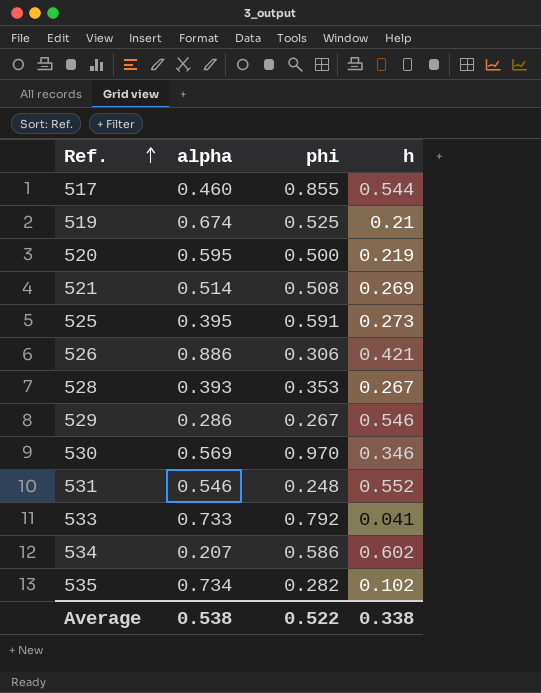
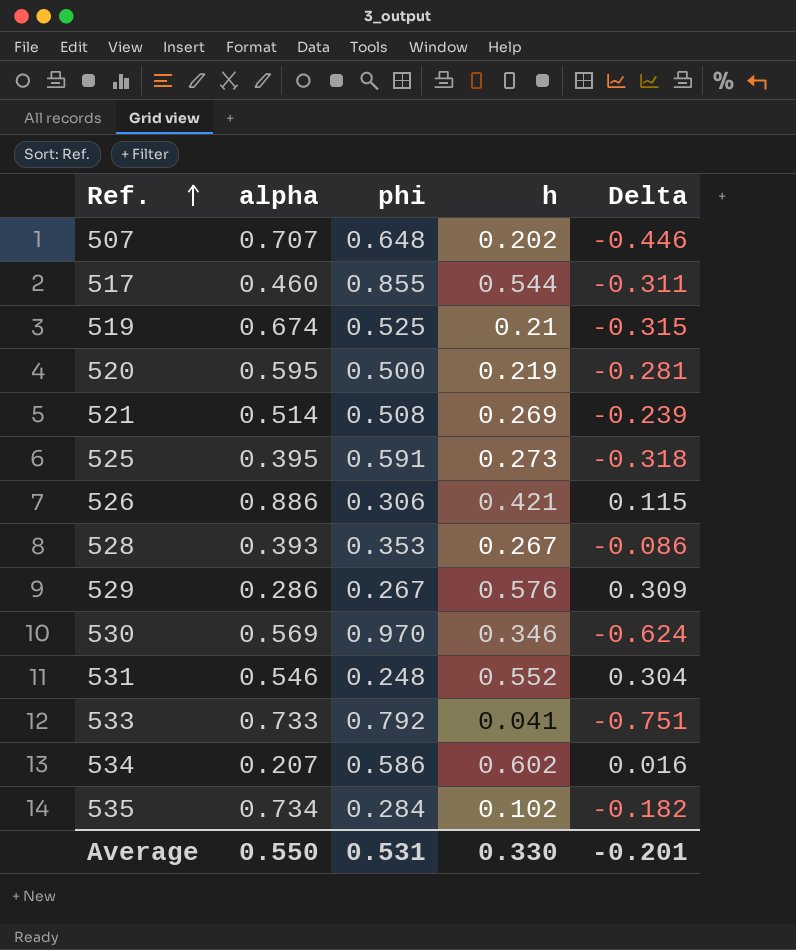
column Delta | formula: none -> [h] - [phi]
row 507: none -> 0.707 | 0.648 | 0.202 | -0.446
529 | h: 0.546 -> 0.576
535 | phi: 0.282 -> 0.284
Average | alpha: 0.538 -> 0.550
Average | phi: 0.522 -> 0.531
Average | h: 0.338 -> 0.330

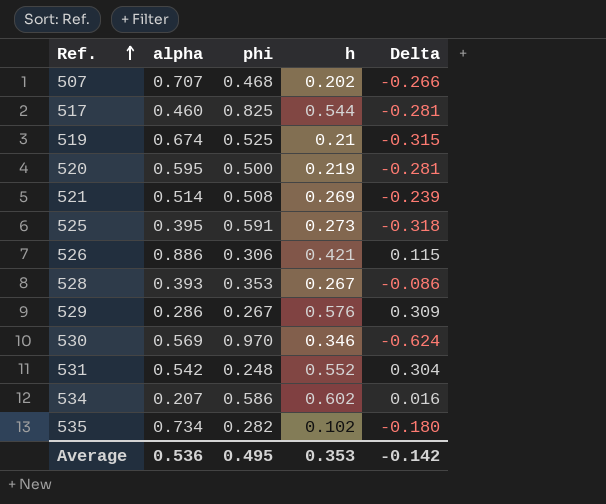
row 533: 0.733 | 0.792 | 0.041 | -0.751 -> none
507 | phi: 0.648 -> 0.468
507 | Delta: -0.446 -> -0.266
517 | phi: 0.855 -> 0.825
517 | Delta: -0.311 -> -0.281
531 | alpha: 0.546 -> 0.542
535 | phi: 0.284 -> 0.282
535 | Delta: -0.182 -> -0.180
Average | alpha: 0.550 -> 0.536
Average | phi: 0.531 -> 0.495
Average | h: 0.330 -> 0.353
Average | Delta: -0.201 -> -0.142

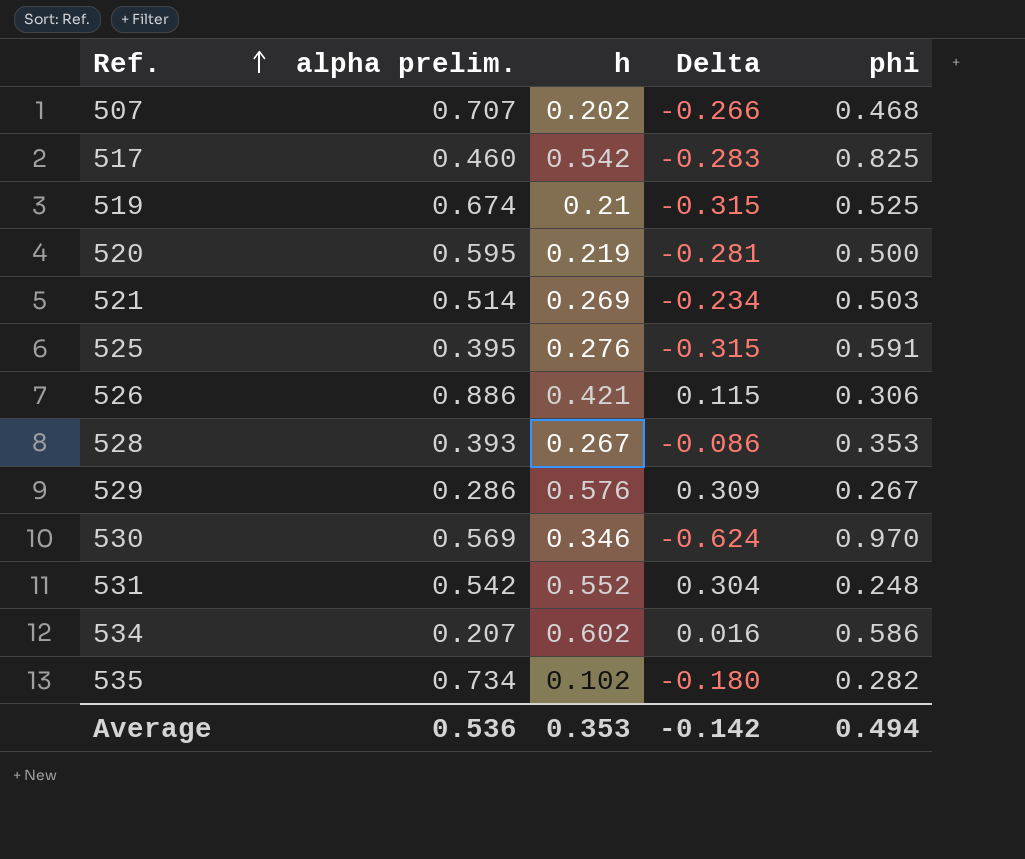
column name: alpha -> alpha prelim.
column phi | position: 3 -> 5
517 | h: 0.544 -> 0.542
517 | Delta: -0.281 -> -0.283
521 | Delta: -0.239 -> -0.234
521 | phi: 0.508 -> 0.503
525 | h: 0.273 -> 0.276
525 | Delta: -0.318 -> -0.315
Average | phi: 0.495 -> 0.494

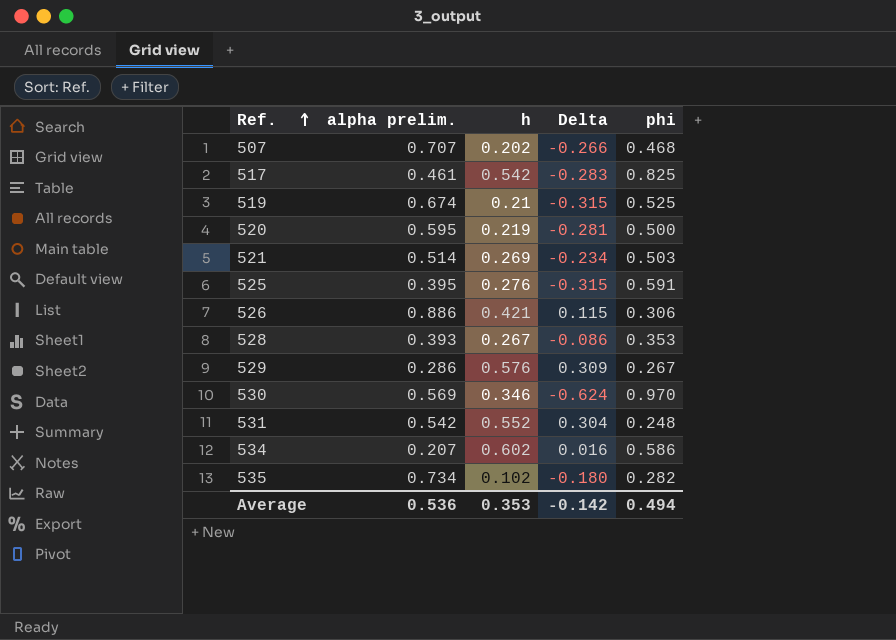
517 | alpha prelim.: 0.460 -> 0.461

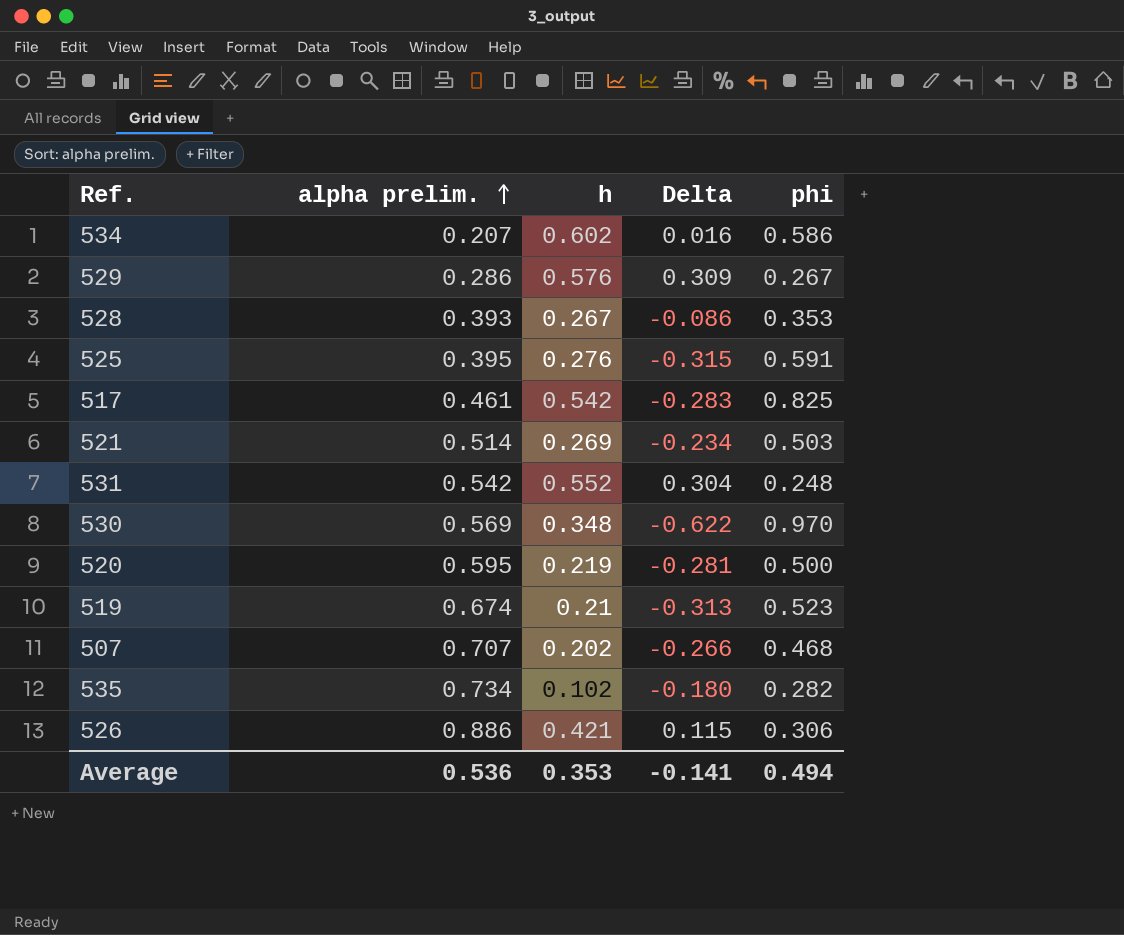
row order: Ref. ascending -> alpha prelim. ascending
530 | h: 0.346 -> 0.348
530 | Delta: -0.624 -> -0.622
519 | Delta: -0.315 -> -0.313
519 | phi: 0.525 -> 0.523
Average | Delta: -0.142 -> -0.141

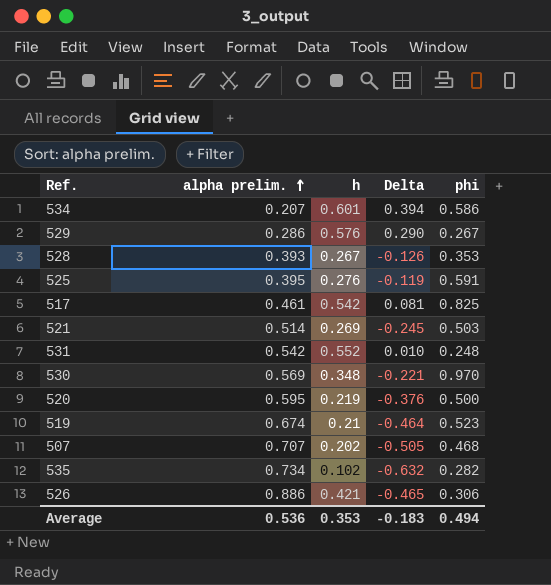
column Delta | formula: [h] - [phi] -> [h] - [alpha prelim.]
534 | h: 0.602 -> 0.601
Average | Delta: -0.141 -> -0.183

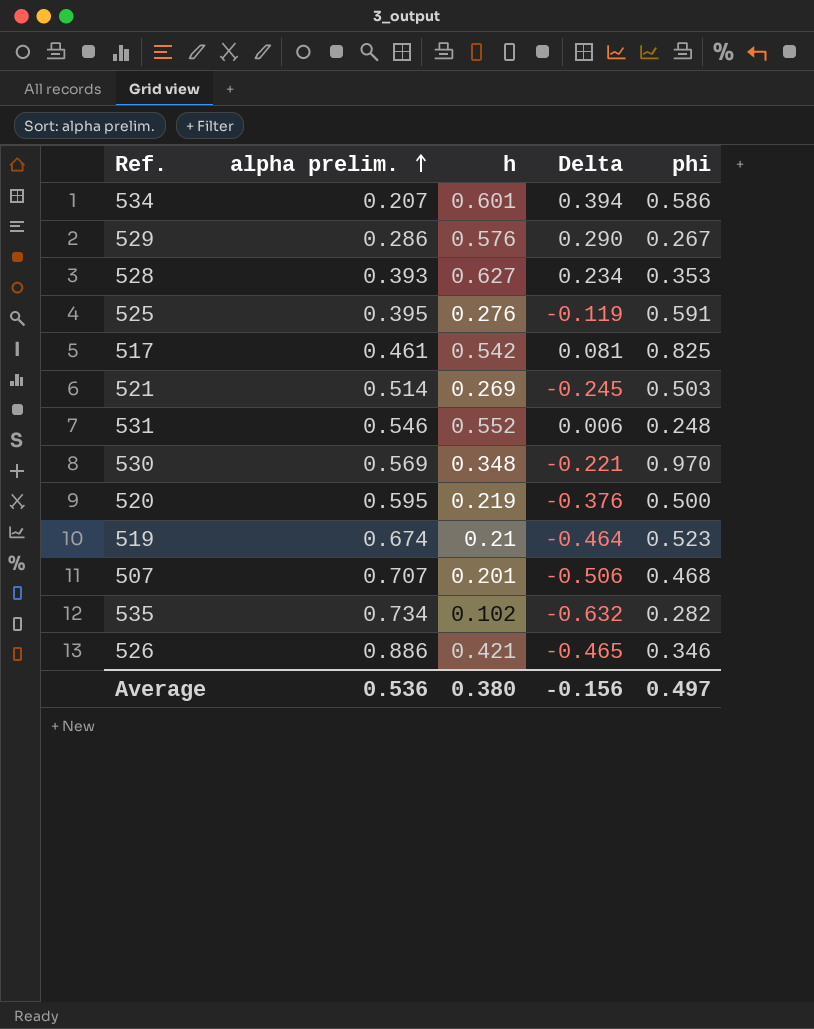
528 | h: 0.267 -> 0.627
528 | Delta: -0.126 -> 0.234
531 | alpha prelim.: 0.542 -> 0.546
531 | Delta: 0.010 -> 0.006
507 | h: 0.202 -> 0.201
507 | Delta: -0.505 -> -0.506
526 | phi: 0.306 -> 0.346
Average | h: 0.353 -> 0.380
Average | Delta: -0.183 -> -0.156
Average | phi: 0.494 -> 0.497

